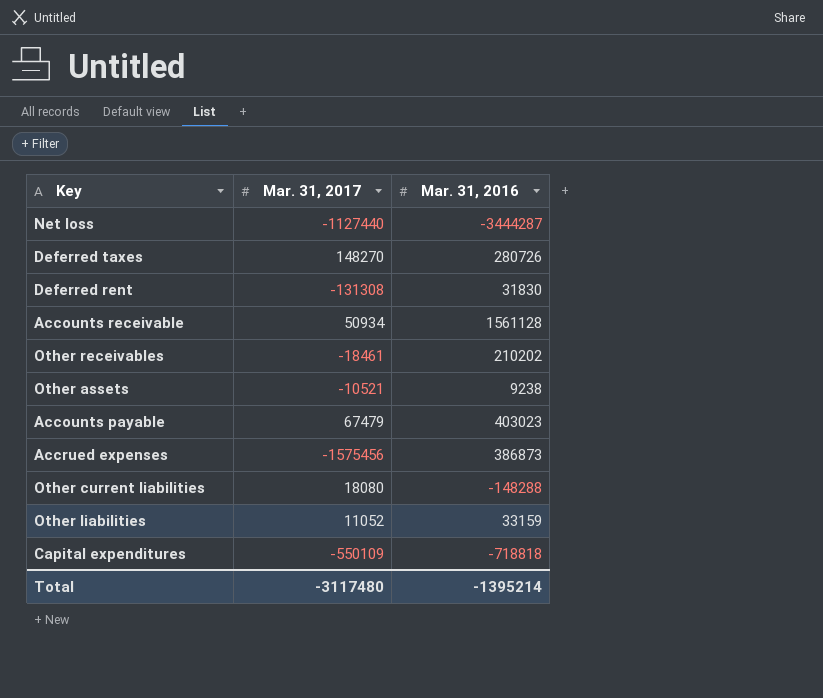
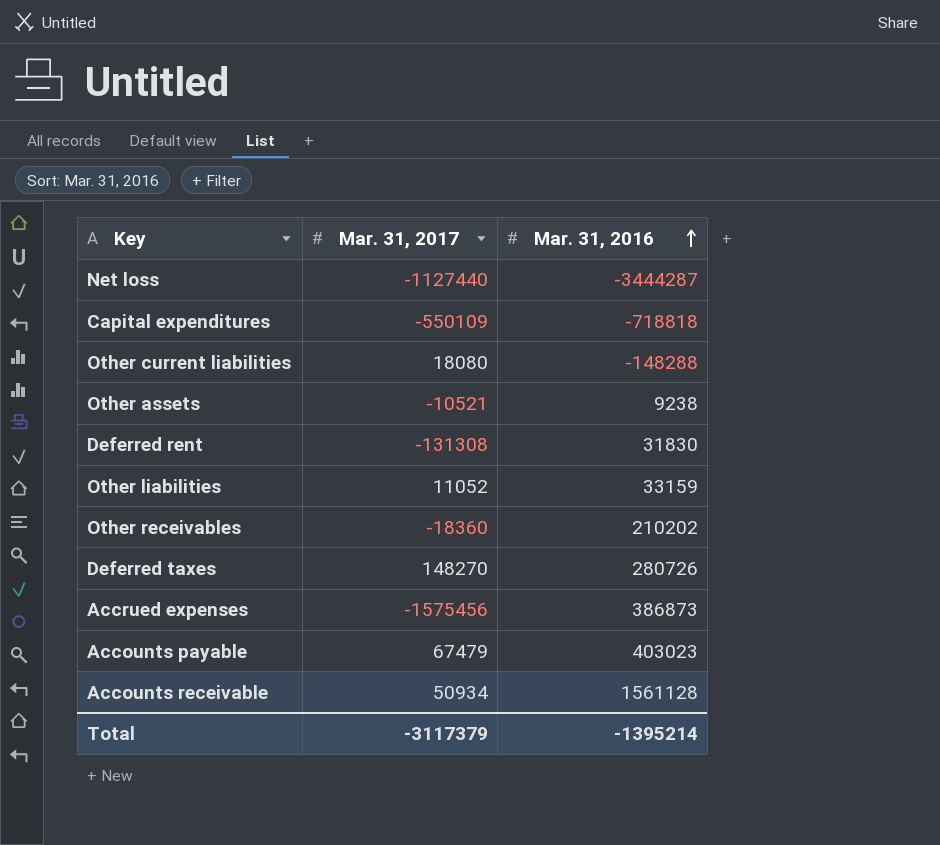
row order: none -> Mar. 31, 2016 ascending
Other receivables | Mar. 31, 2017: -18461 -> -18360
Total | Mar. 31, 2017: -3117480 -> -3117379

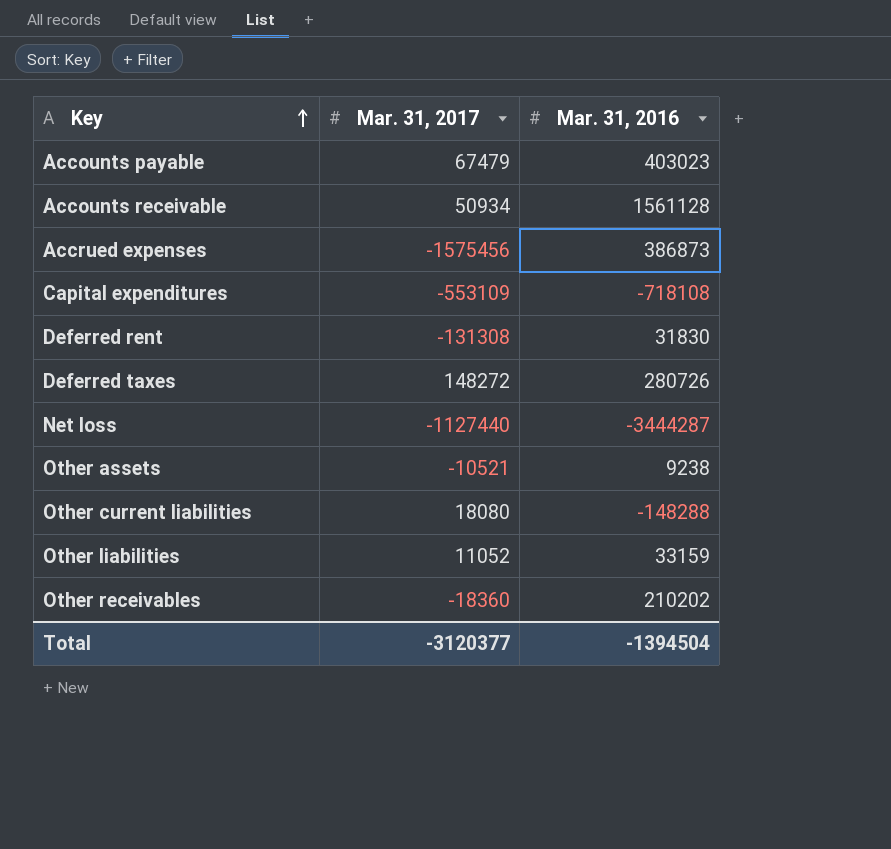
row order: Mar. 31, 2016 ascending -> Key ascending
Capital expenditures | Mar. 31, 2017: -550109 -> -553109
Capital expenditures | Mar. 31, 2016: -718818 -> -718108
Deferred taxes | Mar. 31, 2017: 148270 -> 148272
Total | Mar. 31, 2017: -3117379 -> -3120377
Total | Mar. 31, 2016: -1395214 -> -1394504

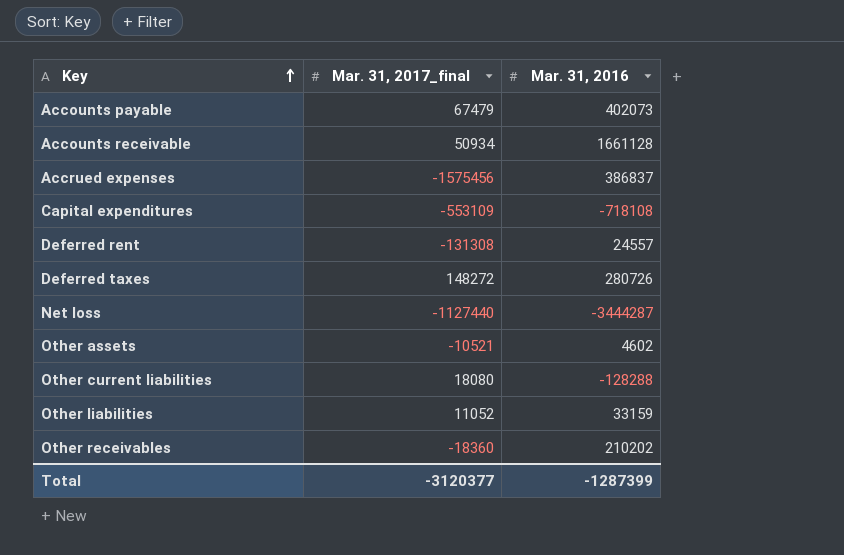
column name: Mar. 31, 2017 -> Mar. 31, 2017_final
Accounts payable | Mar. 31, 2016: 403023 -> 402073
Accounts receivable | Mar. 31, 2016: 1561128 -> 1661128
Accrued expenses | Mar. 31, 2016: 386873 -> 386837
Deferred rent | Mar. 31, 2016: 31830 -> 24557
Other assets | Mar. 31, 2016: 9238 -> 4602
Other current liabilities | Mar. 31, 2016: -148288 -> -128288
Total | Mar. 31, 2016: -1394504 -> -1287399

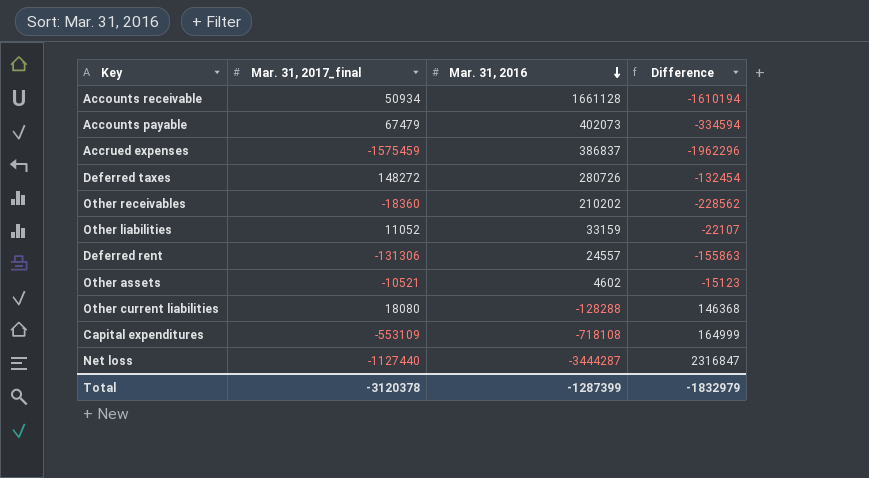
row order: Key ascending -> Mar. 31, 2016 descending
column Difference | formula: none -> [Mar. 31, 2017_final] - [Mar. 31, 2016]
Accrued expenses | Mar. 31, 2017_final: -1575456 -> -1575459
Deferred rent | Mar. 31, 2017_final: -131308 -> -131306
Total | Mar. 31, 2017_final: -3120377 -> -3120378

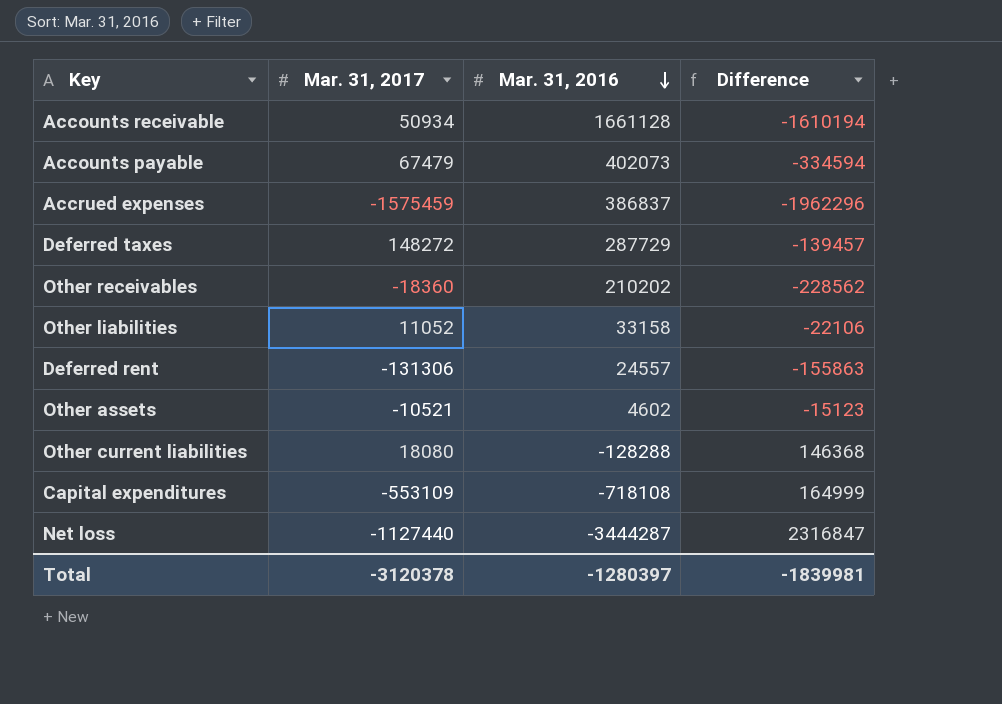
column name: Mar. 31, 2017_final -> Mar. 31, 2017
Deferred taxes | Mar. 31, 2016: 280726 -> 287729
Deferred taxes | Difference: -132454 -> -139457
Other liabilities | Mar. 31, 2016: 33159 -> 33158
Other liabilities | Difference: -22107 -> -22106
Total | Mar. 31, 2016: -1287399 -> -1280397
Total | Difference: -1832979 -> -1839981

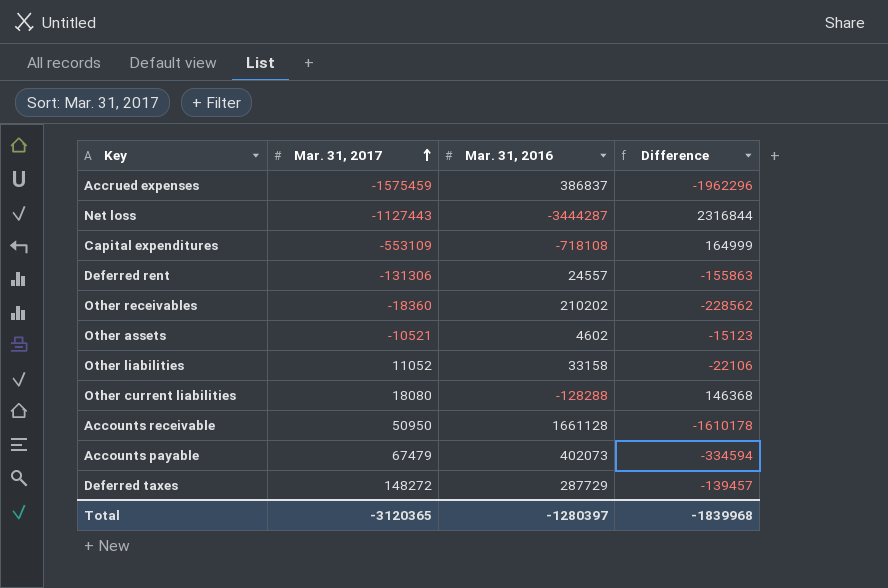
row order: Mar. 31, 2016 descending -> Mar. 31, 2017 ascending
Net loss | Mar. 31, 2017: -1127440 -> -1127443
Net loss | Difference: 2316847 -> 2316844
Accounts receivable | Mar. 31, 2017: 50934 -> 50950
Accounts receivable | Difference: -1610194 -> -1610178
Total | Mar. 31, 2017: -3120378 -> -3120365
Total | Difference: -1839981 -> -1839968

